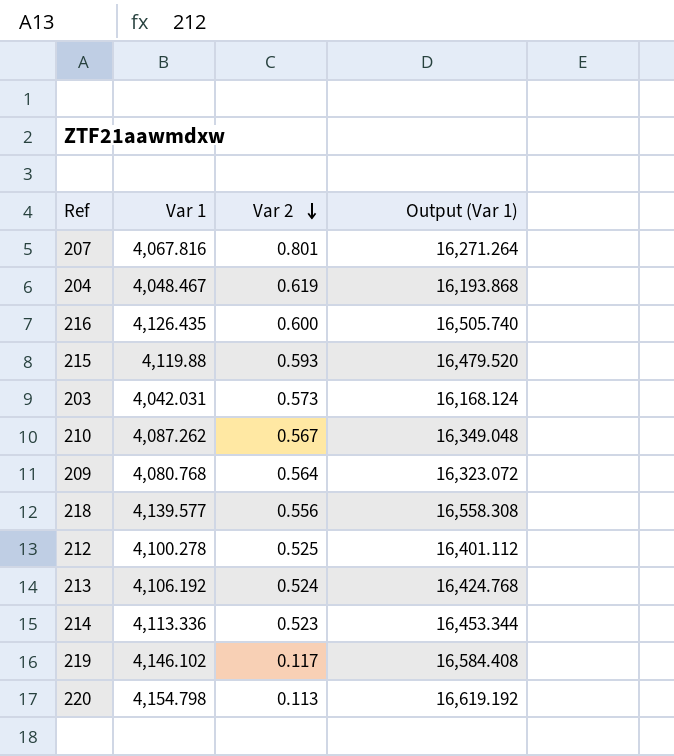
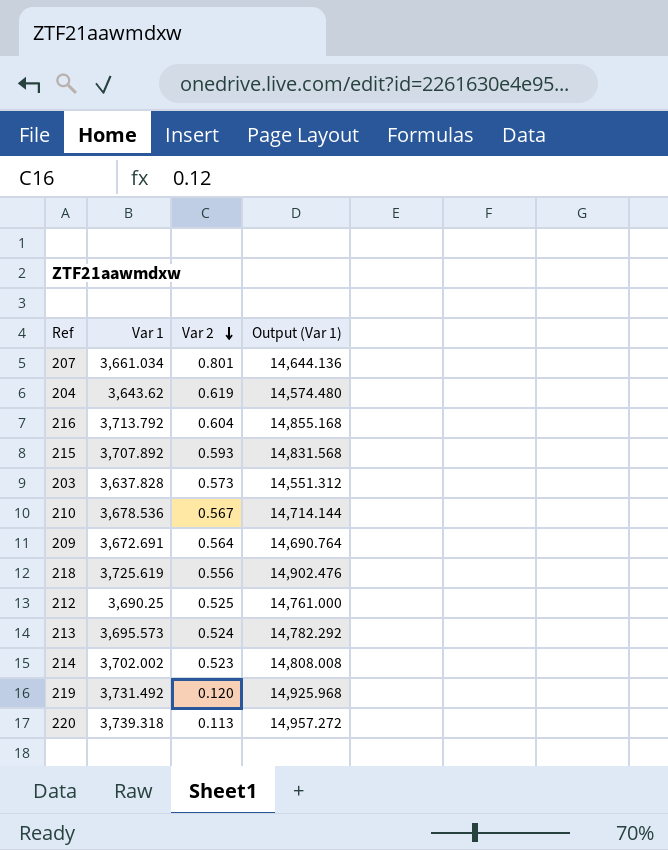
207 | Var 1: 4,067.816 -> 3,661.034
207 | Output (Var 1): 16,271.264 -> 14,644.136
204 | Var 1: 4,048.467 -> 3,643.62
204 | Output (Var 1): 16,193.868 -> 14,574.480
216 | Var 1: 4,126.435 -> 3,713.792
216 | Var 2: 0.600 -> 0.604
216 | Output (Var 1): 16,505.740 -> 14,855.168
215 | Var 1: 4,119.88 -> 3,707.892
215 | Output (Var 1): 16,479.520 -> 14,831.568
203 | Var 1: 4,042.031 -> 3,637.828
203 | Output (Var 1): 16,168.124 -> 14,551.312
210 | Var 1: 4,087.262 -> 3,678.536
210 | Output (Var 1): 16,349.048 -> 14,714.144
209 | Var 1: 4,080.768 -> 3,672.691
209 | Output (Var 1): 16,323.072 -> 14,690.764
218 | Var 1: 4,139.577 -> 3,725.619
218 | Output (Var 1): 16,558.308 -> 14,902.476
212 | Var 1: 4,100.278 -> 3,690.25
212 | Output (Var 1): 16,401.112 -> 14,761.000
213 | Var 1: 4,106.192 -> 3,695.573
213 | Output (Var 1): 16,424.768 -> 14,782.292
214 | Var 1: 4,113.336 -> 3,702.002
214 | Output (Var 1): 16,453.344 -> 14,808.008
219 | Var 1: 4,146.102 -> 3,731.492
219 | Var 2: 0.117 -> 0.120
219 | Output (Var 1): 16,584.408 -> 14,925.968
220 | Var 1: 4,154.798 -> 3,739.318
220 | Output (Var 1): 16,619.192 -> 14,957.272

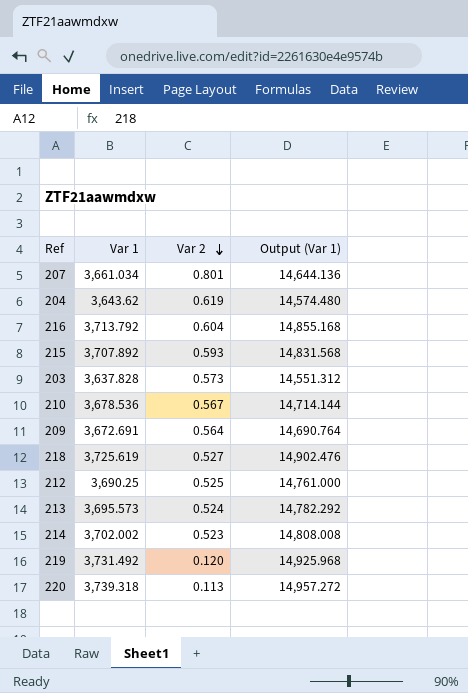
218 | Var 2: 0.556 -> 0.527

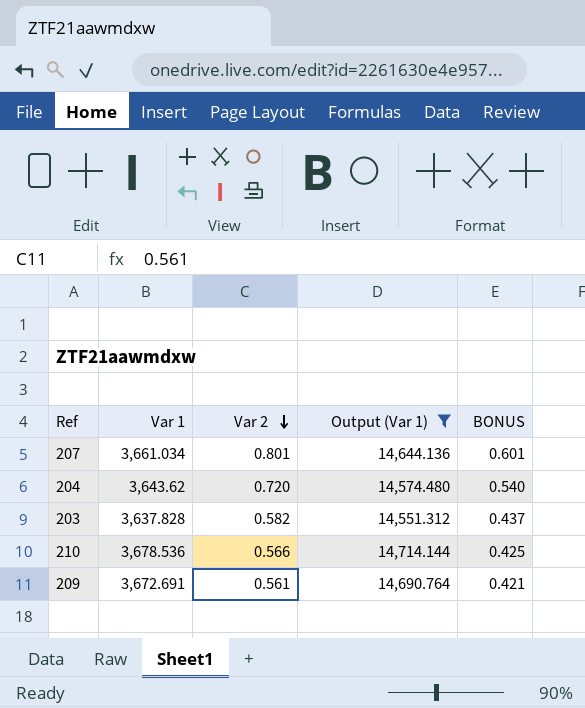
filter: none -> Output (Var 1) <= 14,714.144
column BONUS | formula: none -> [Var 2] * 0.75
204 | Var 2: 0.619 -> 0.720
203 | Var 2: 0.573 -> 0.582
210 | Var 2: 0.567 -> 0.566
209 | Var 2: 0.564 -> 0.561

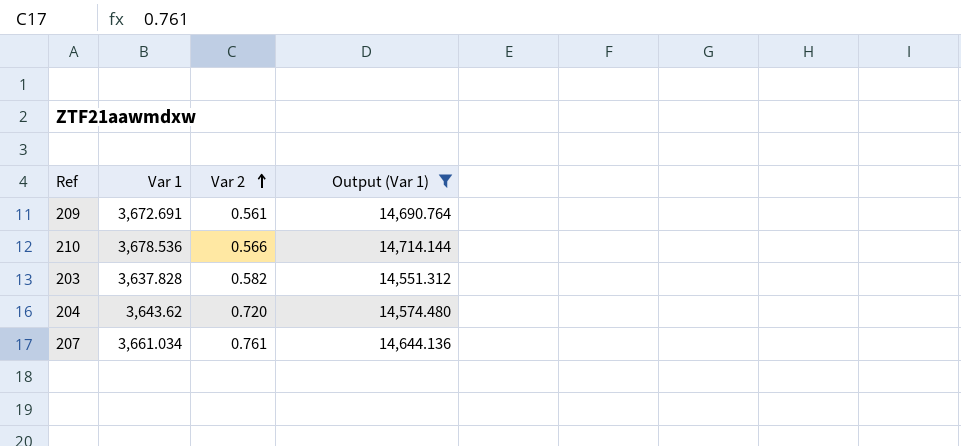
row order: Var 2 descending -> Var 2 ascending
column BONUS | formula: [Var 2] * 0.75 -> none
207 | Var 2: 0.801 -> 0.761

